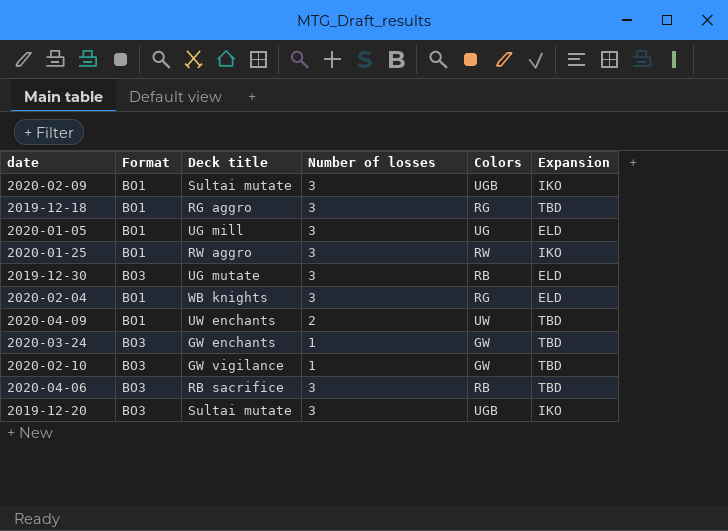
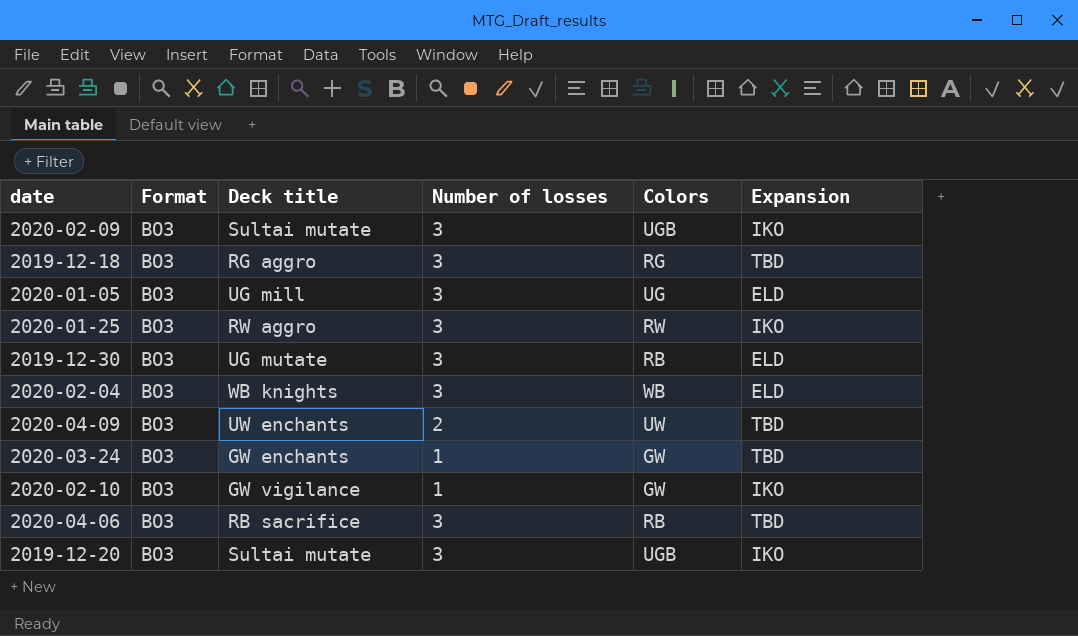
2020-02-09 | Format: BO1 -> BO3
2019-12-18 | Format: BO1 -> BO3
2020-01-05 | Format: BO1 -> BO3
2020-01-25 | Format: BO1 -> BO3
2020-02-04 | Format: BO1 -> BO3
2020-02-04 | Colors: RG -> WB
2020-04-09 | Format: BO1 -> BO3
2020-02-10 | Expansion: TBD -> IKO

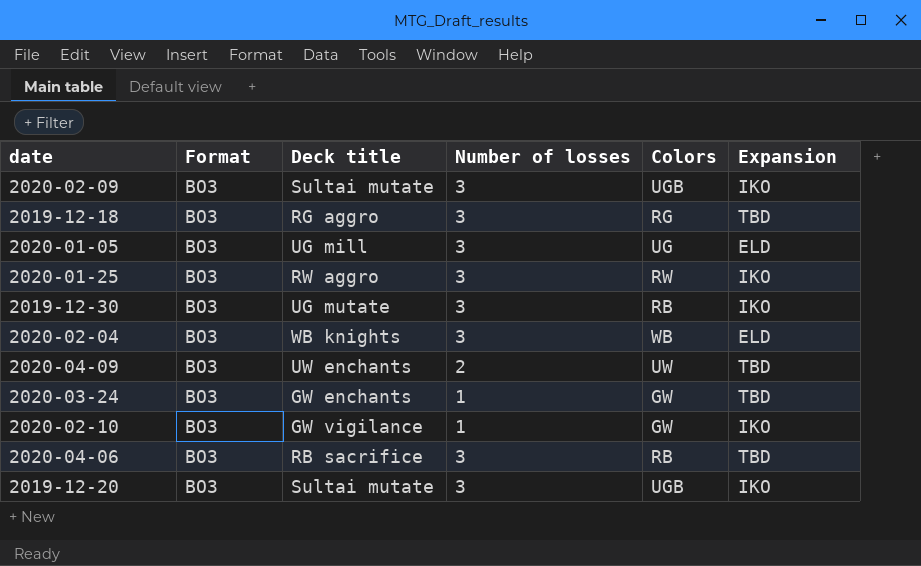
2019-12-30 | Expansion: ELD -> IKO

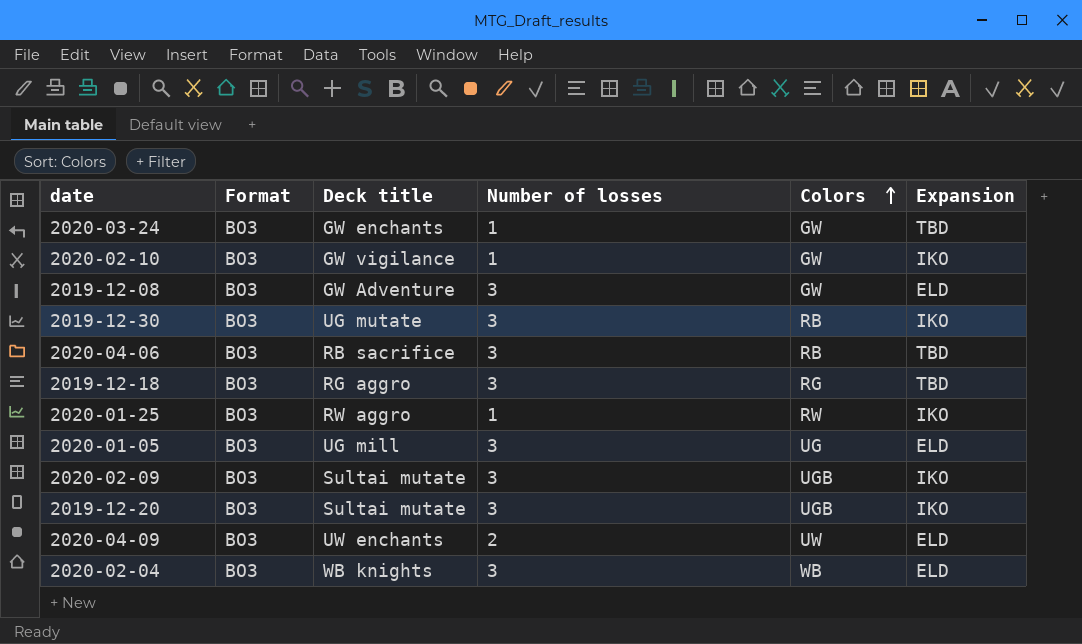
row order: none -> Colors ascending
row 2019-12-08: none -> BO3 | GW Adventure | 3 | GW | ELD
2020-01-25 | Number of losses: 3 -> 1
2020-04-09 | Expansion: TBD -> ELD

